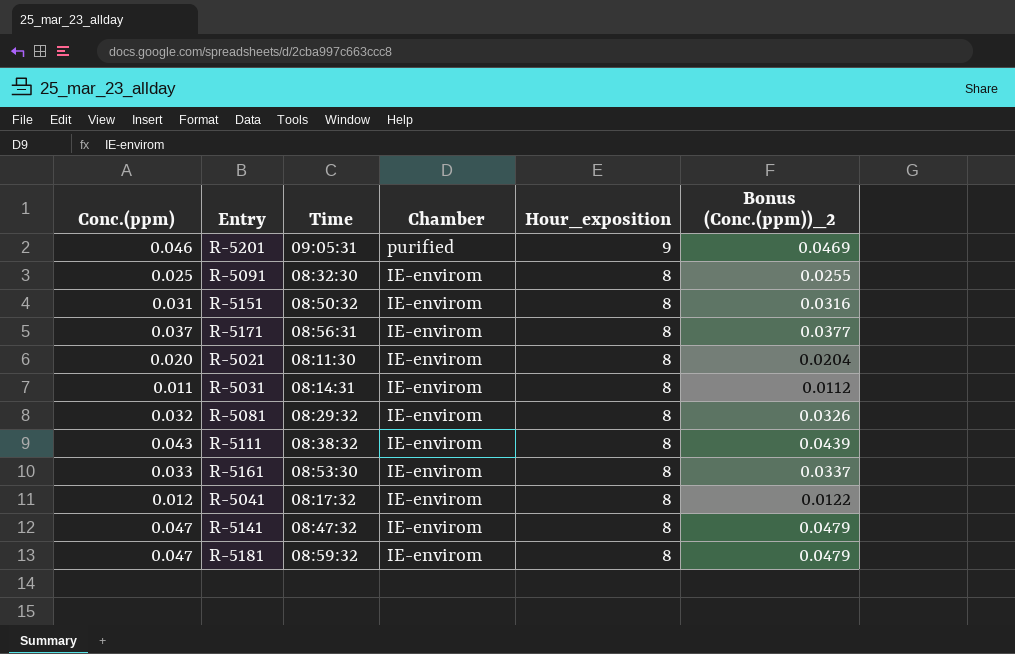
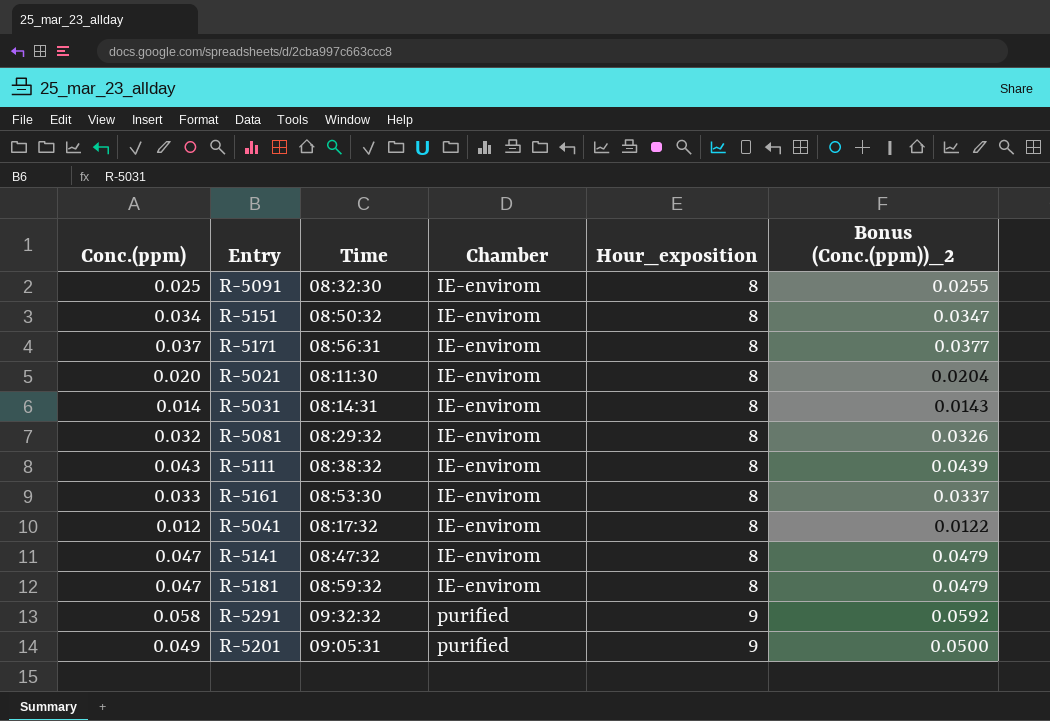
row order: Chamber descending -> Chamber ascending
R-5151 | Conc.(ppm): 0.031 -> 0.034
R-5151 | Bonus (Conc.(ppm))_2: 0.0316 -> 0.0347
R-5031 | Conc.(ppm): 0.011 -> 0.014
R-5031 | Bonus (Conc.(ppm))_2: 0.0112 -> 0.0143
row R-5291: none -> 0.058 | 09:32:32 | purified | 9 | 0.0592
R-5201 | Conc.(ppm): 0.046 -> 0.049
R-5201 | Bonus (Conc.(ppm))_2: 0.0469 -> 0.0500

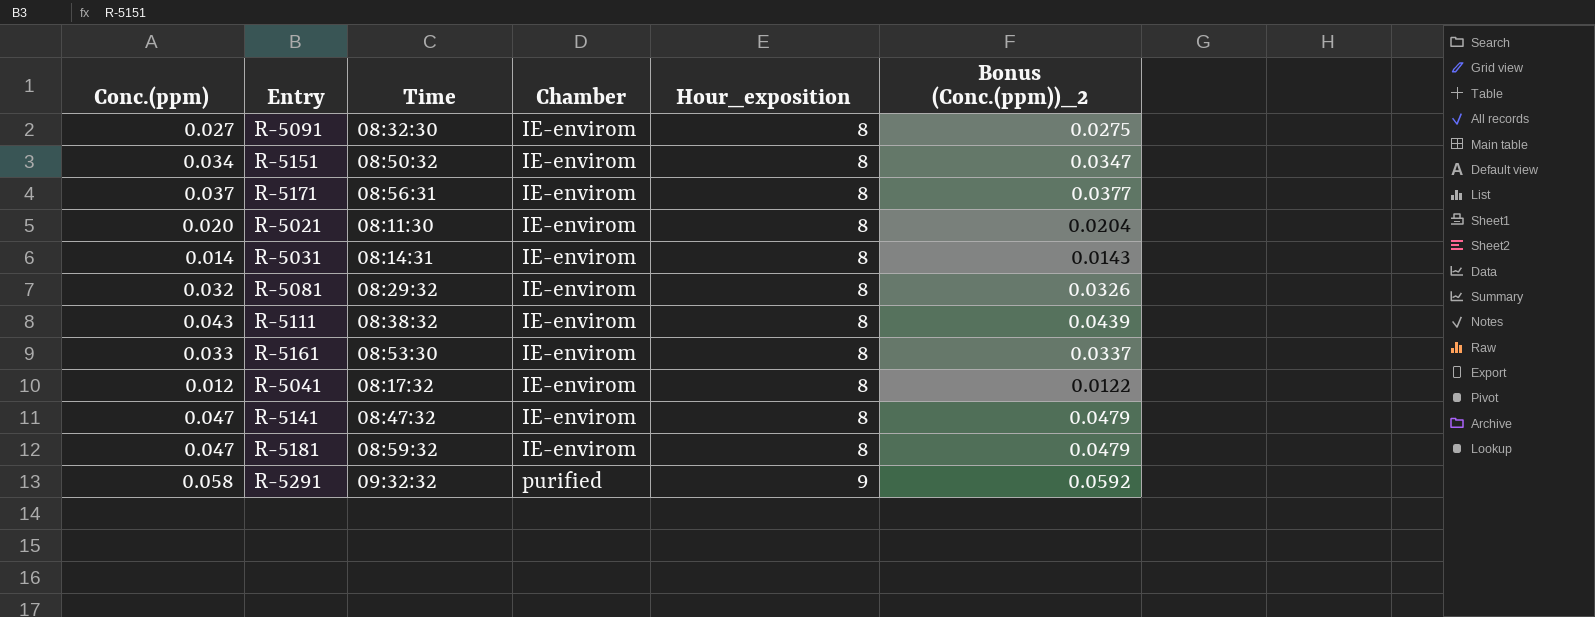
row R-5201: 0.049 | 09:05:31 | purified | 9 | 0.0500 -> none
R-5091 | Conc.(ppm): 0.025 -> 0.027
R-5091 | Bonus (Conc.(ppm))_2: 0.0255 -> 0.0275

